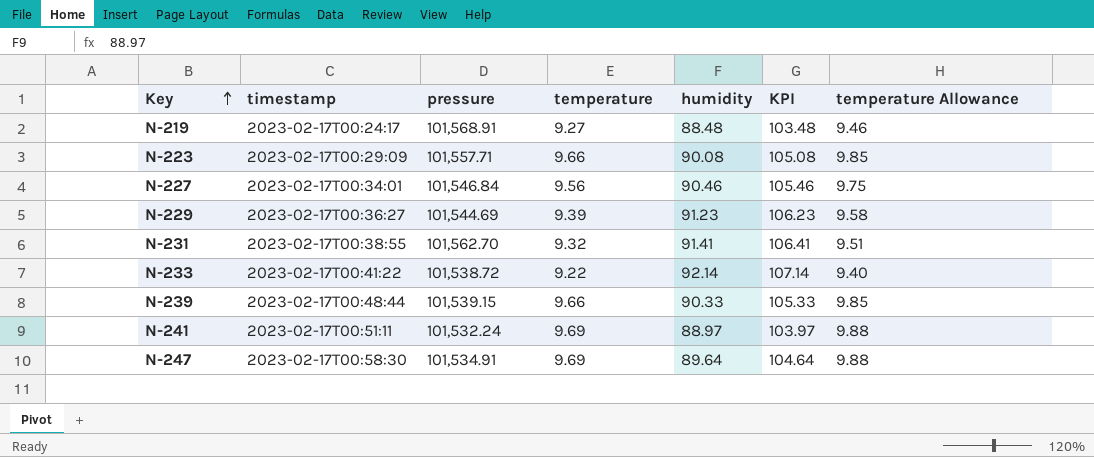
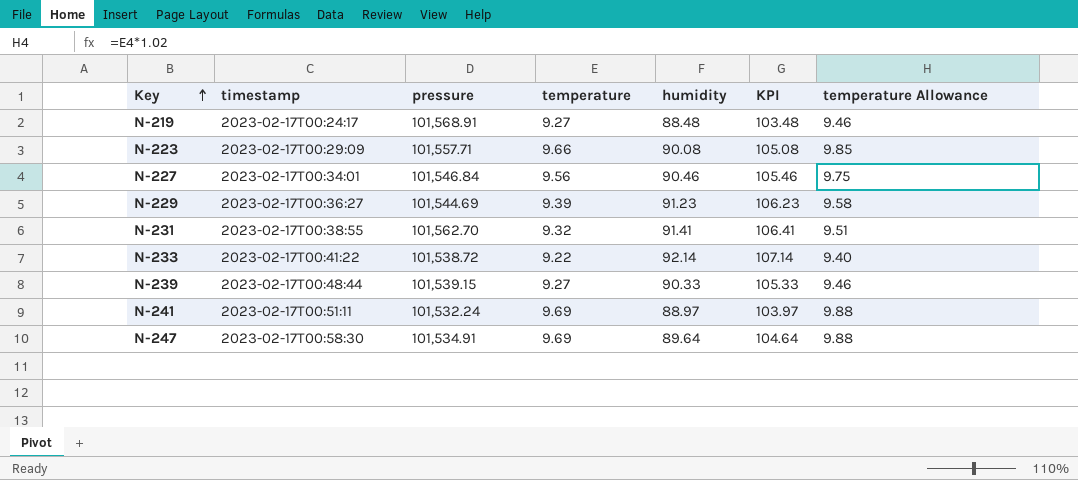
N-239 | temperature: 9.66 -> 9.27
N-239 | temperature Allowance: 9.85 -> 9.46

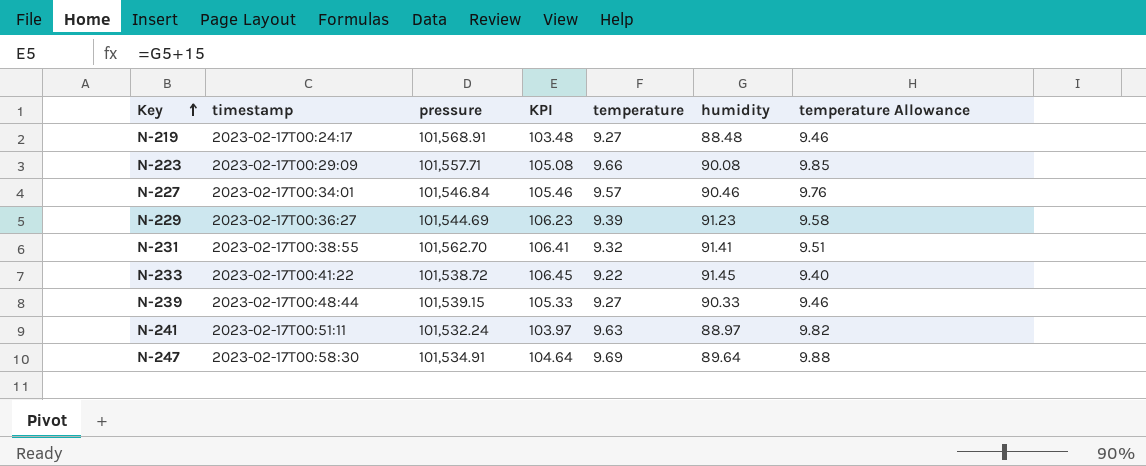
column KPI | position: 6 -> 4
N-227 | temperature: 9.56 -> 9.57
N-227 | temperature Allowance: 9.75 -> 9.76
N-233 | KPI: 107.14 -> 106.45
N-233 | humidity: 92.14 -> 91.45
N-241 | temperature: 9.69 -> 9.63
N-241 | temperature Allowance: 9.88 -> 9.82

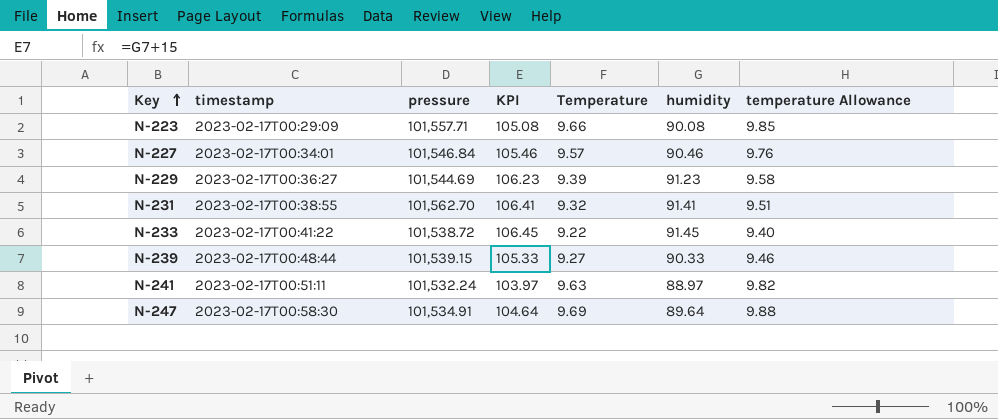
column name: temperature -> Temperature
row N-219: 2023-02-17T00:24:17 | 101,568.91 | 103.48 | 9.27 | 88.48 | 9.46 -> none

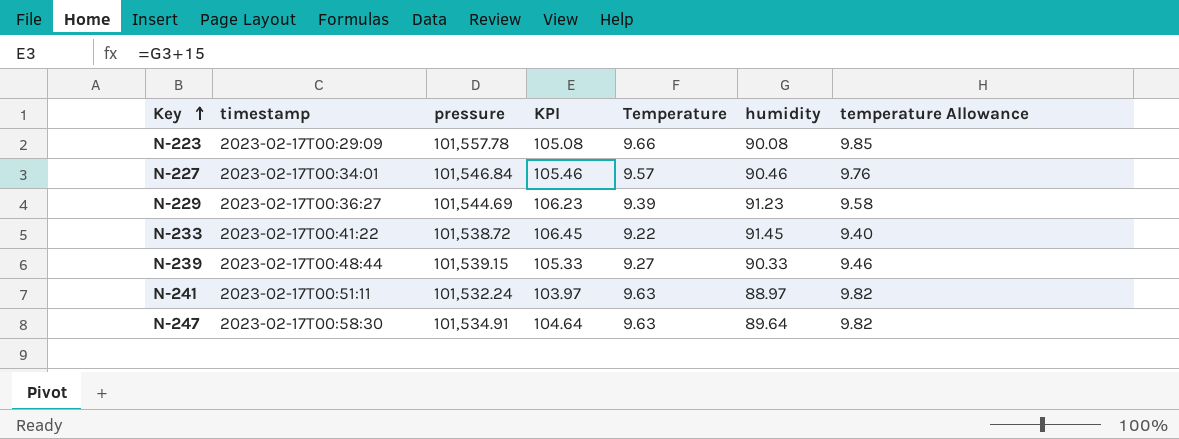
row N-231: 2023-02-17T00:38:55 | 101,562.70 | 106.41 | 9.32 | 91.41 | 9.51 -> none
N-223 | pressure: 101,557.71 -> 101,557.78
N-247 | Temperature: 9.69 -> 9.63
N-247 | temperature Allowance: 9.88 -> 9.82

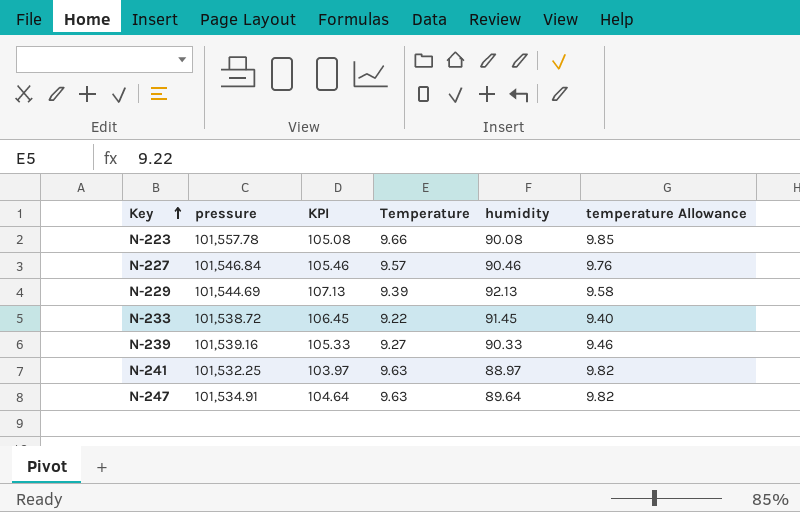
column timestamp | position: 2 -> none
N-229 | KPI: 106.23 -> 107.13
N-229 | humidity: 91.23 -> 92.13
N-239 | pressure: 101,539.15 -> 101,539.16
N-241 | pressure: 101,532.24 -> 101,532.25

